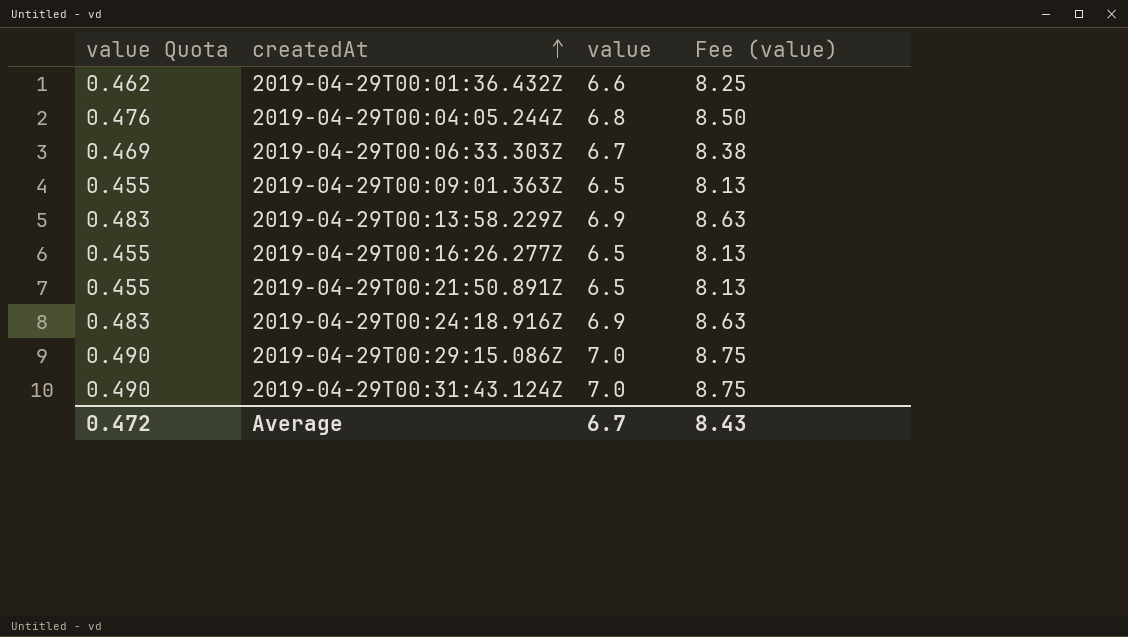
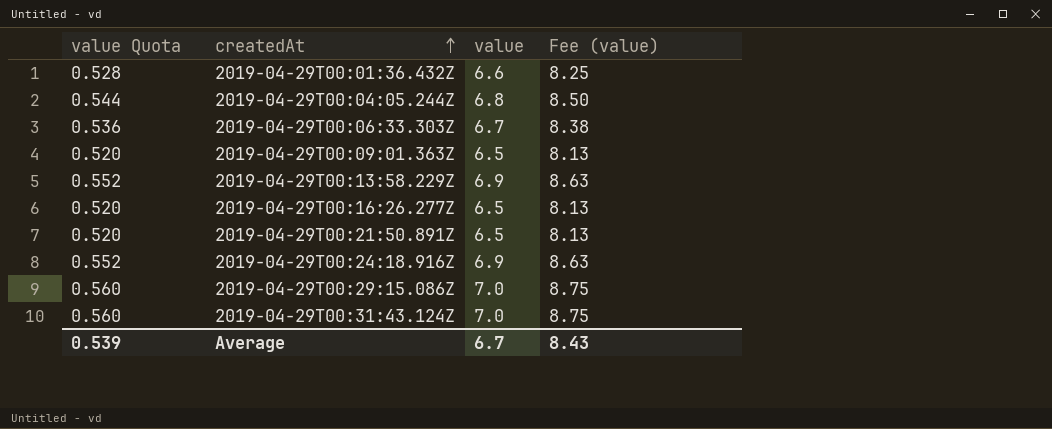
column value Quota | formula: [value] * 0.07 -> [value] * 0.08
Average | value Quota: 0.472 -> 0.539

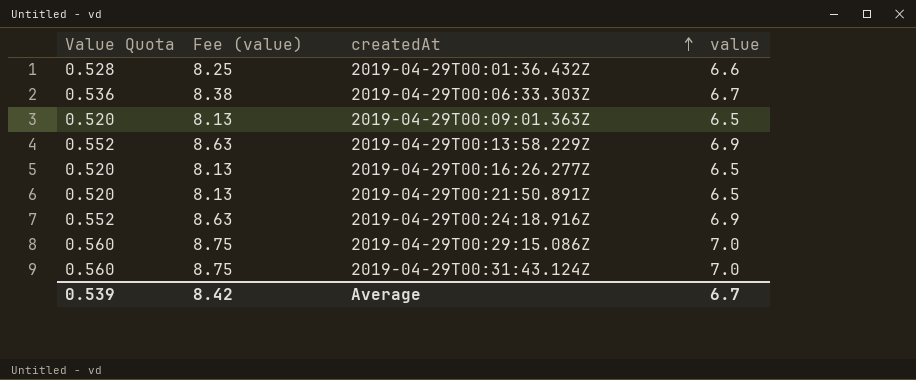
column name: value Quota -> Value Quota
column Fee (value) | position: 4 -> 2
row 2019-04-29T00:04:05.244Z: 0.544 | 6.8 | 8.50 -> none
Average | Fee (value): 8.43 -> 8.42

